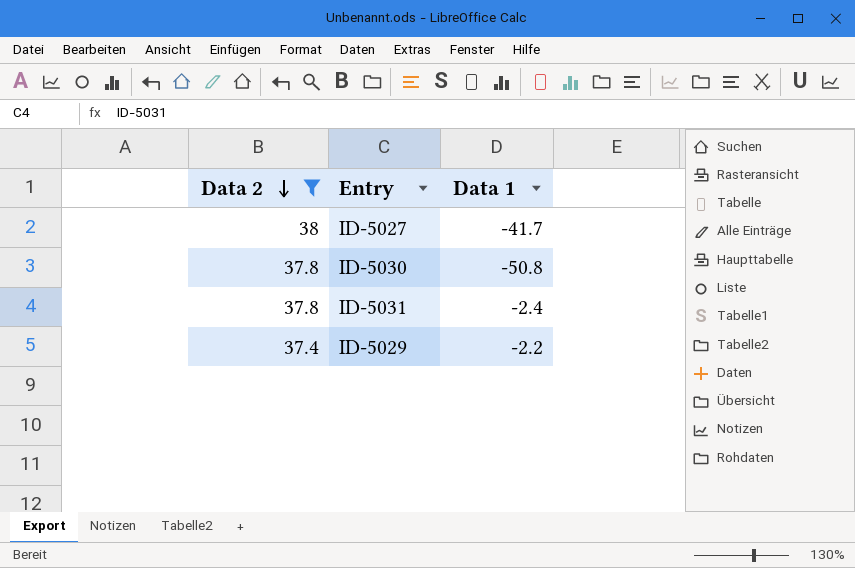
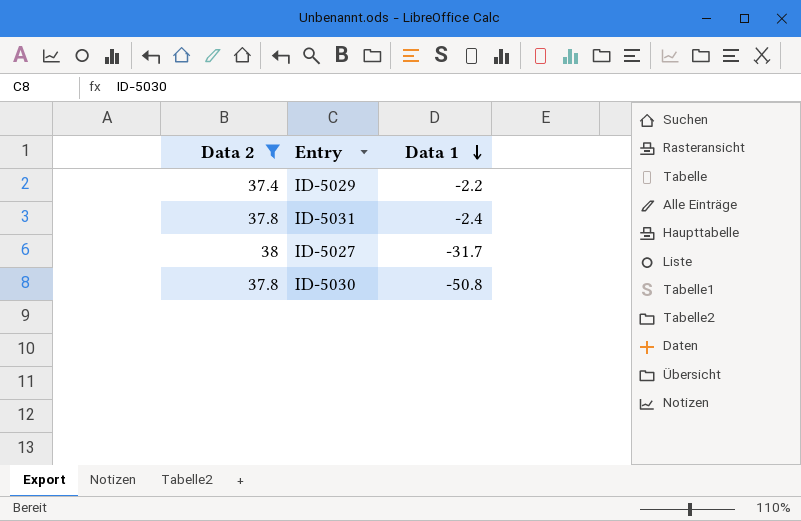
row order: Data 2 descending -> Data 1 descending
ID-5027 | Data 1: -41.7 -> -31.7

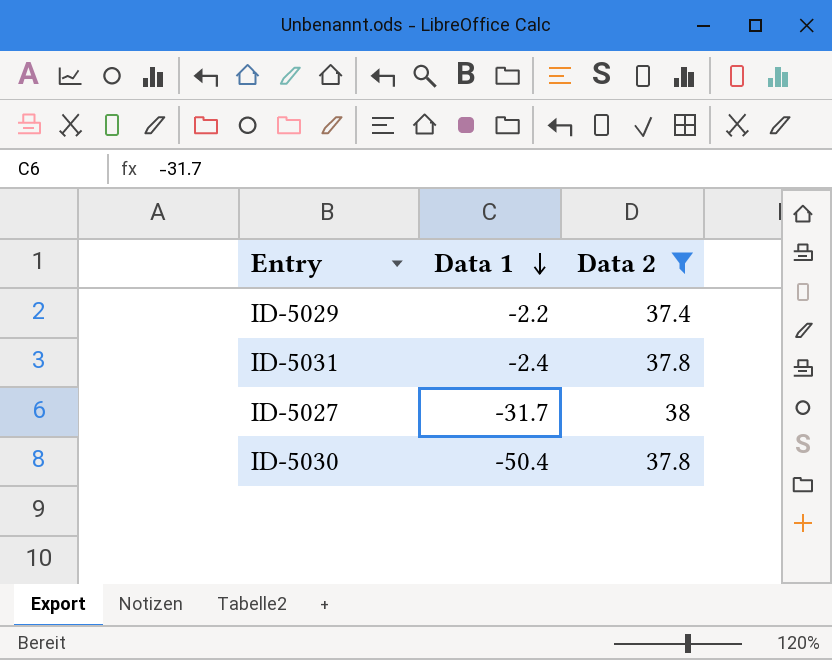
column Data 2 | position: 1 -> 3
ID-5030 | Data 1: -50.8 -> -50.4

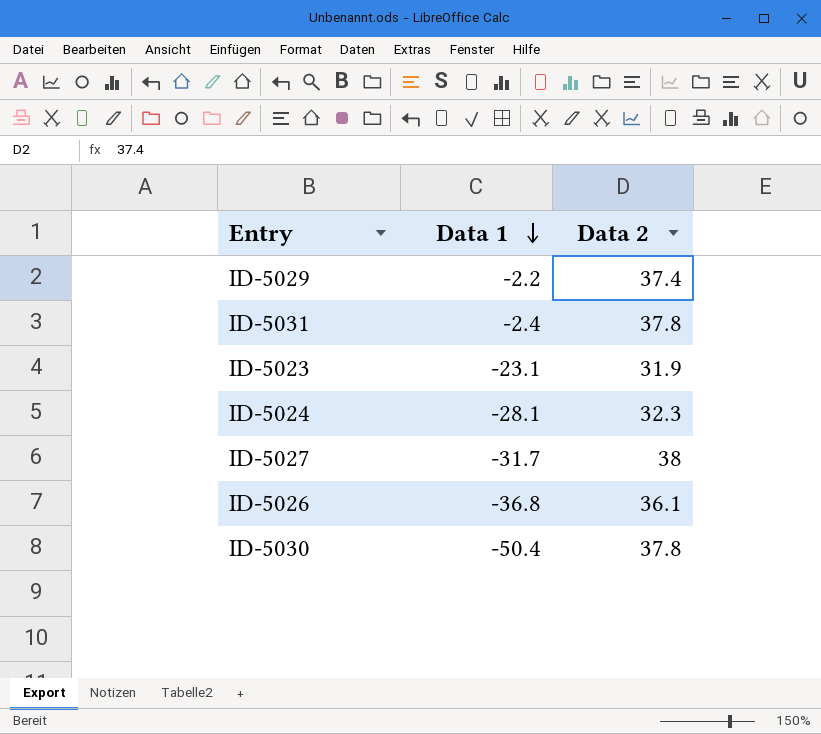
filter: Data 2 >= 37.4 -> none

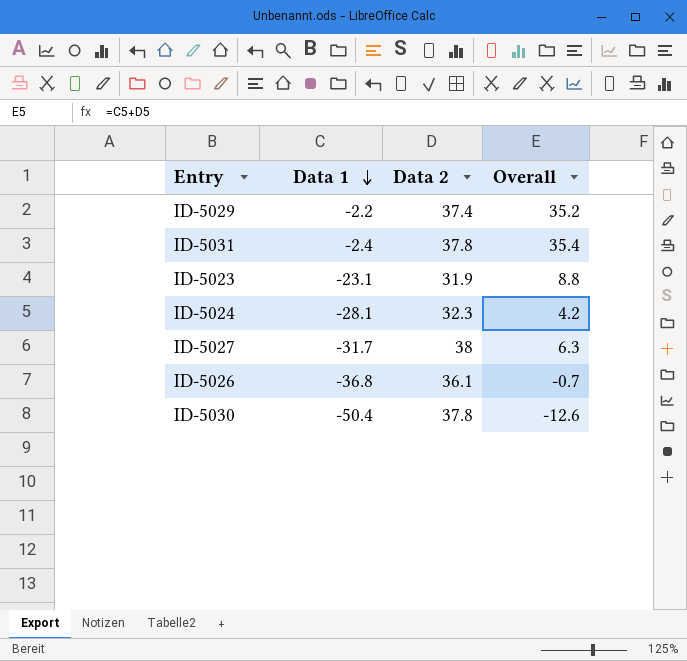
column Overall | formula: none -> [Data 1] + [Data 2]

